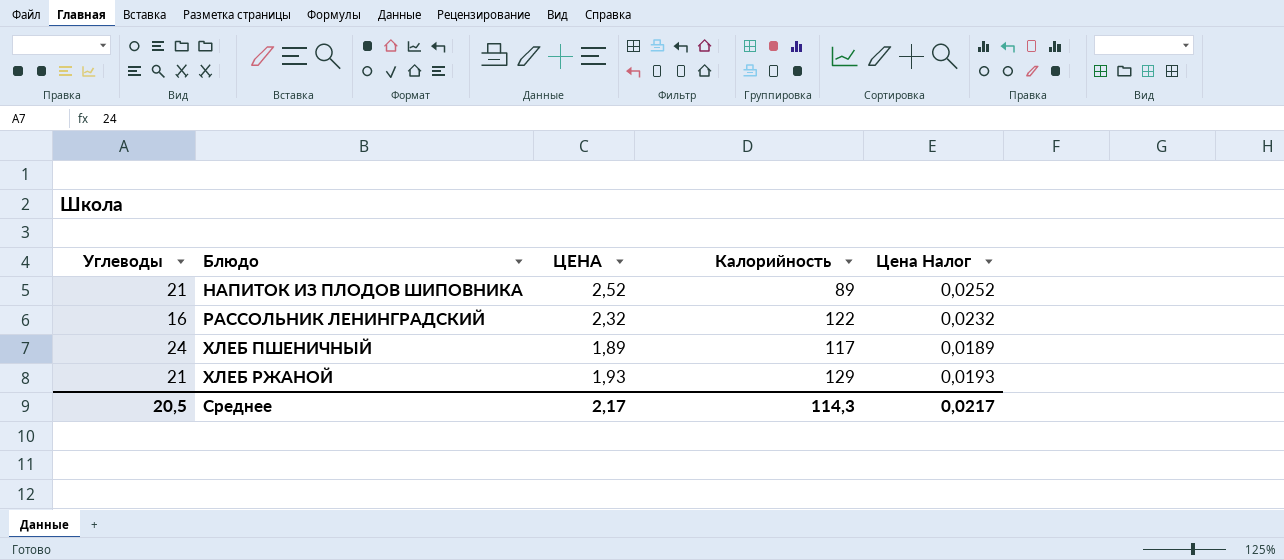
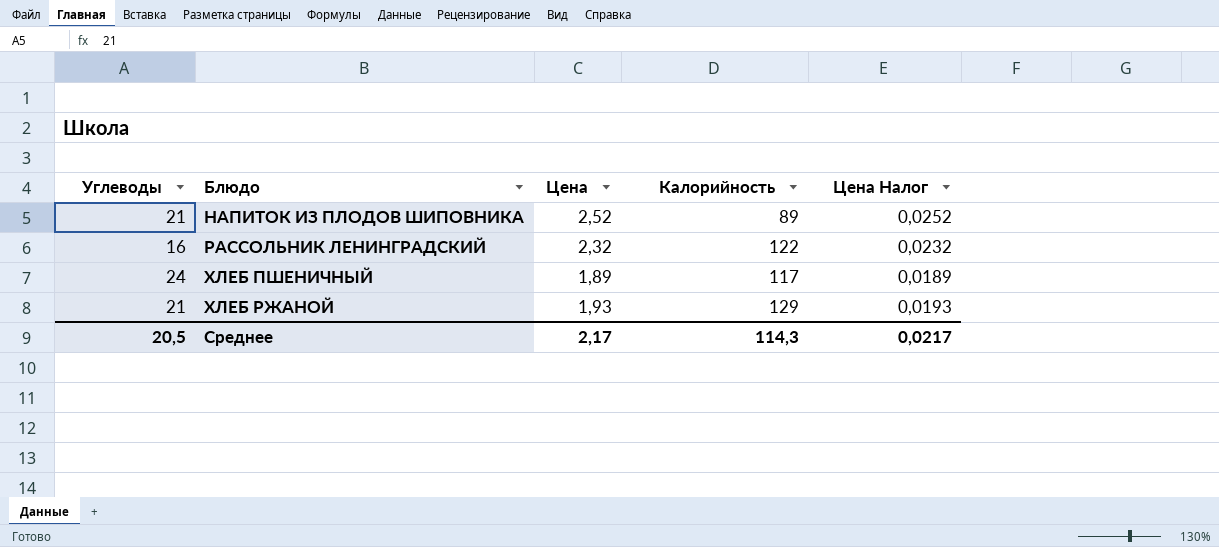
column name: ЦЕНА -> Цена

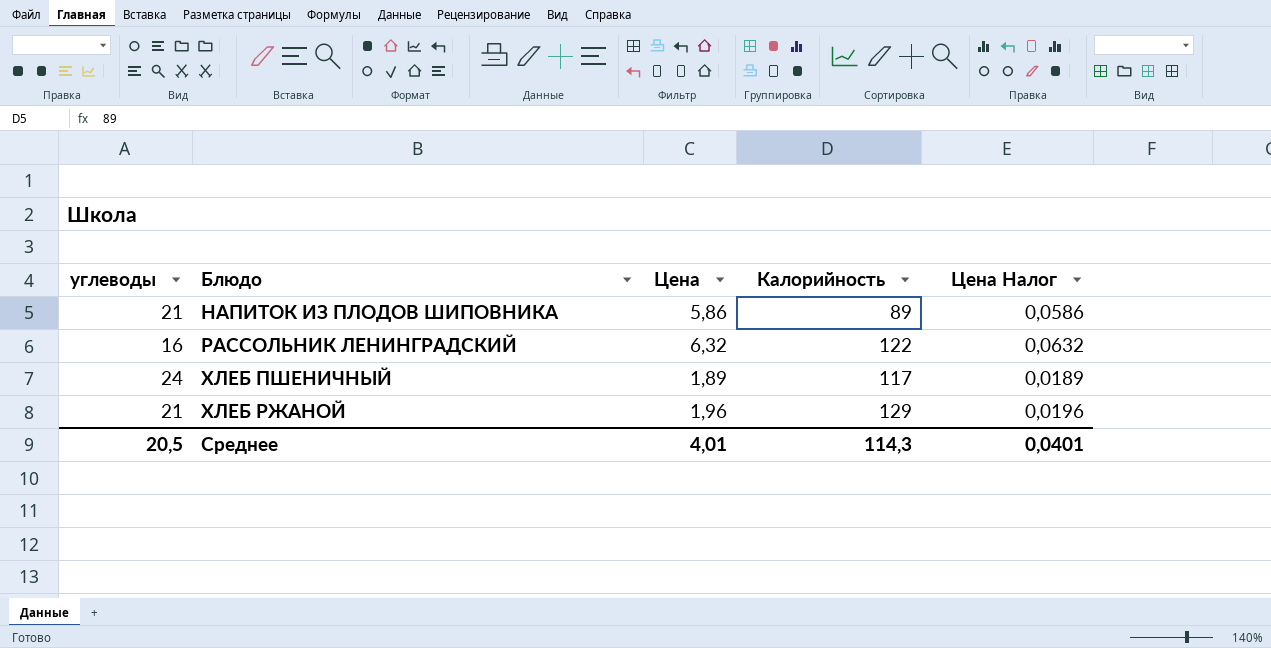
column name: Углеводы -> углеводы
НАПИТОК ИЗ ПЛОДОВ ШИПОВНИКА | Цена: 2,52 -> 5,86
НАПИТОК ИЗ ПЛОДОВ ШИПОВНИКА | Цена Налог: 0,0252 -> 0,0586
РАССОЛЬНИК ЛЕНИНГРАДСКИЙ | Цена: 2,32 -> 6,32
РАССОЛЬНИК ЛЕНИНГРАДСКИЙ | Цена Налог: 0,0232 -> 0,0632
ХЛЕБ РЖАНОЙ | Цена: 1,93 -> 1,96
ХЛЕБ РЖАНОЙ | Цена Налог: 0,0193 -> 0,0196
Среднее | Цена: 2,17 -> 4,01
Среднее | Цена Налог: 0,0217 -> 0,0401

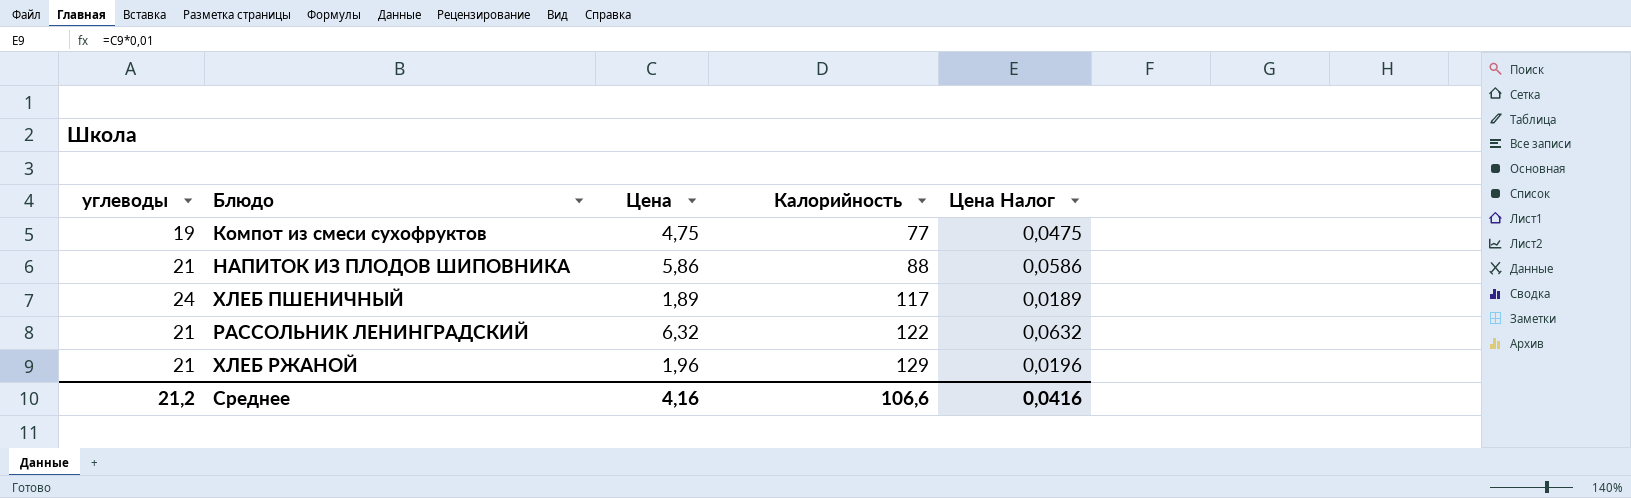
row order: Блюдо ascending -> Калорийность ascending
row Компот из смеси сухофруктов: none -> 19 | 4,75 | 77 | 0,0475
НАПИТОК ИЗ ПЛОДОВ ШИПОВНИКА | Калорийность: 89 -> 88
РАССОЛЬНИК ЛЕНИНГРАДСКИЙ | углеводы: 16 -> 21
Среднее | углеводы: 20,5 -> 21,2
Среднее | Цена: 4,01 -> 4,16
Среднее | Калорийность: 114,3 -> 106,6
Среднее | Цена Налог: 0,0401 -> 0,0416

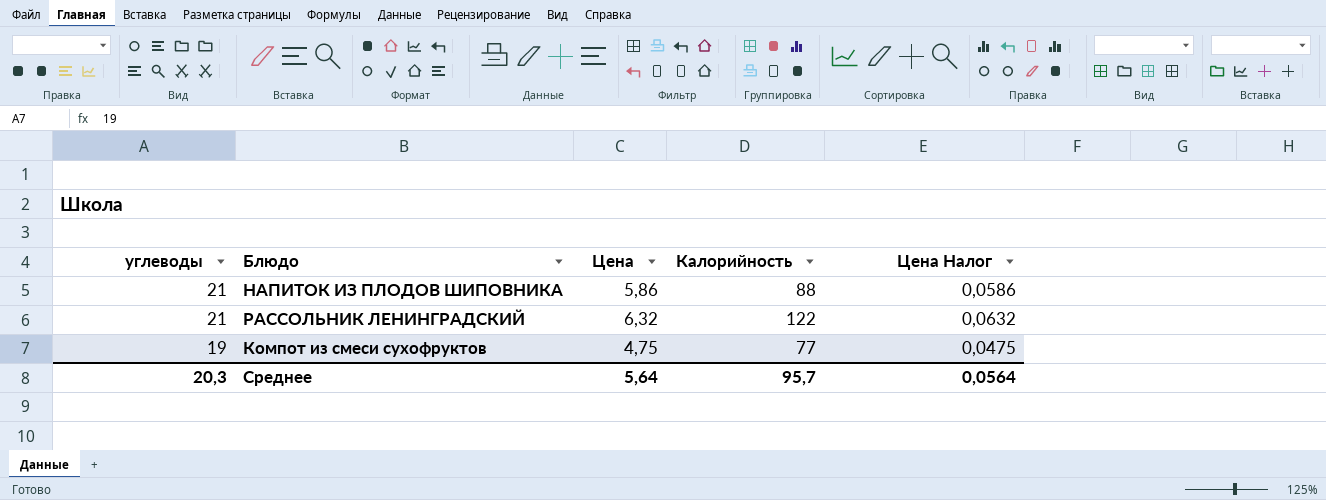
row order: Калорийность ascending -> углеводы descending
row ХЛЕБ ПШЕНИЧНЫЙ: 24 | 1,89 | 117 | 0,0189 -> none
row ХЛЕБ РЖАНОЙ: 21 | 1,96 | 129 | 0,0196 -> none
Среднее | углеводы: 21,2 -> 20,3
Среднее | Цена: 4,16 -> 5,64
Среднее | Калорийность: 106,6 -> 95,7
Среднее | Цена Налог: 0,0416 -> 0,0564

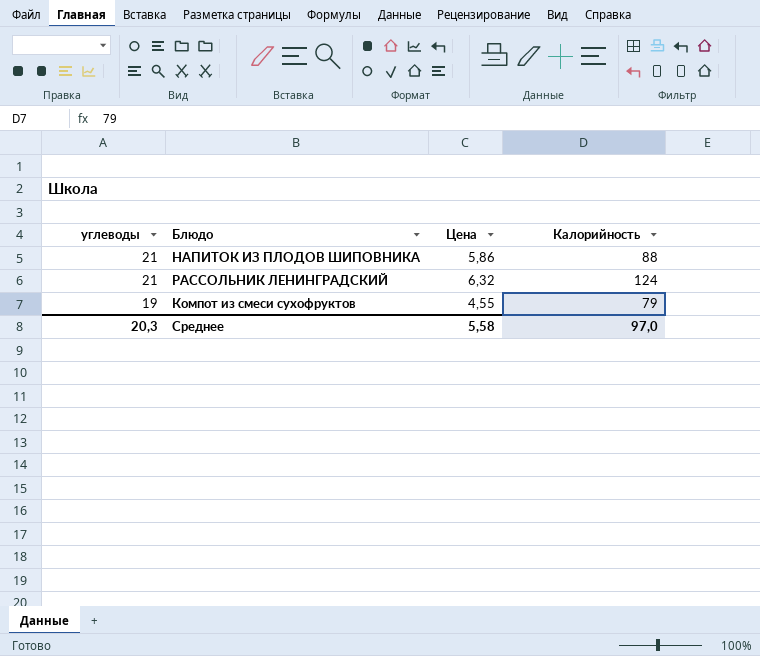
column Цена Налог | formula: [Цена] * 0,01 -> none
РАССОЛЬНИК ЛЕНИНГРАДСКИЙ | Калорийность: 122 -> 124
Компот из смеси сухофруктов | Цена: 4,75 -> 4,55
Компот из смеси сухофруктов | Калорийность: 77 -> 79
Среднее | Цена: 5,64 -> 5,58
Среднее | Калорийность: 95,7 -> 97,0

